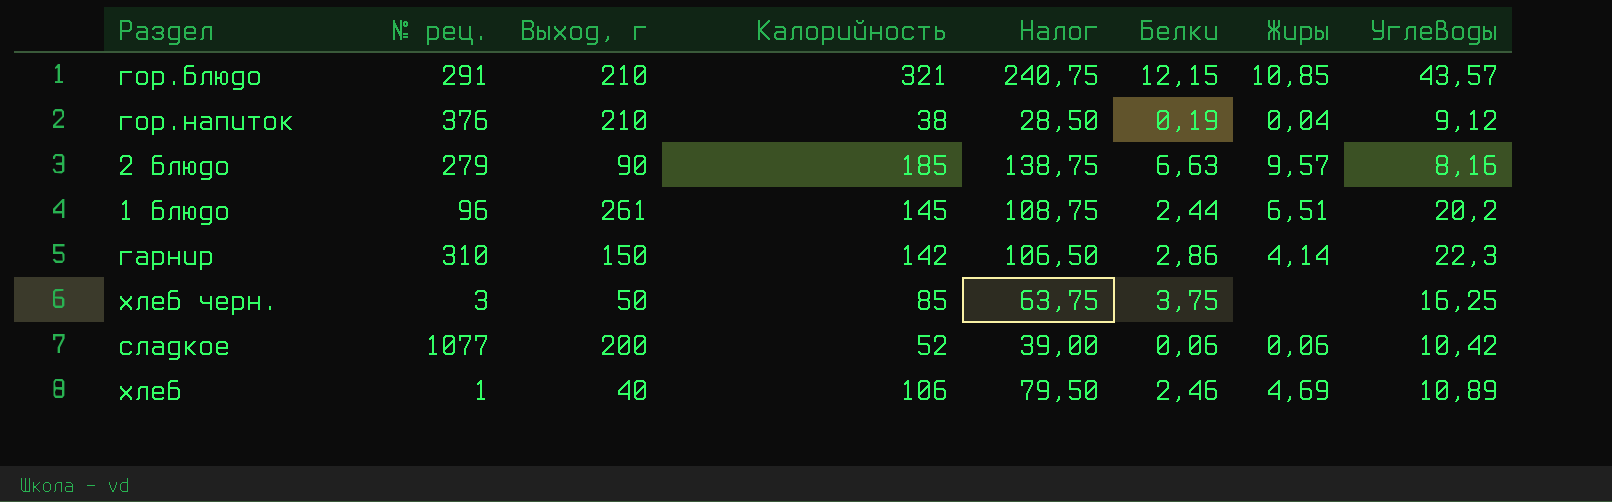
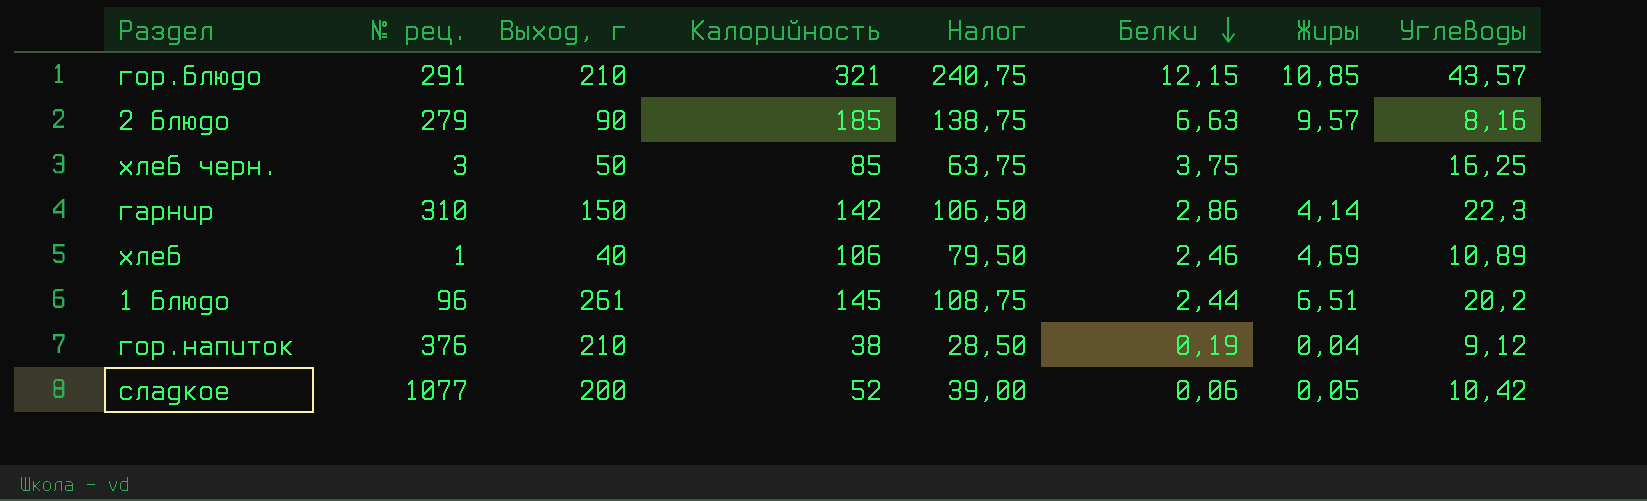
row order: none -> Белки descending
сладкое | Жиры: 0,06 -> 0,05

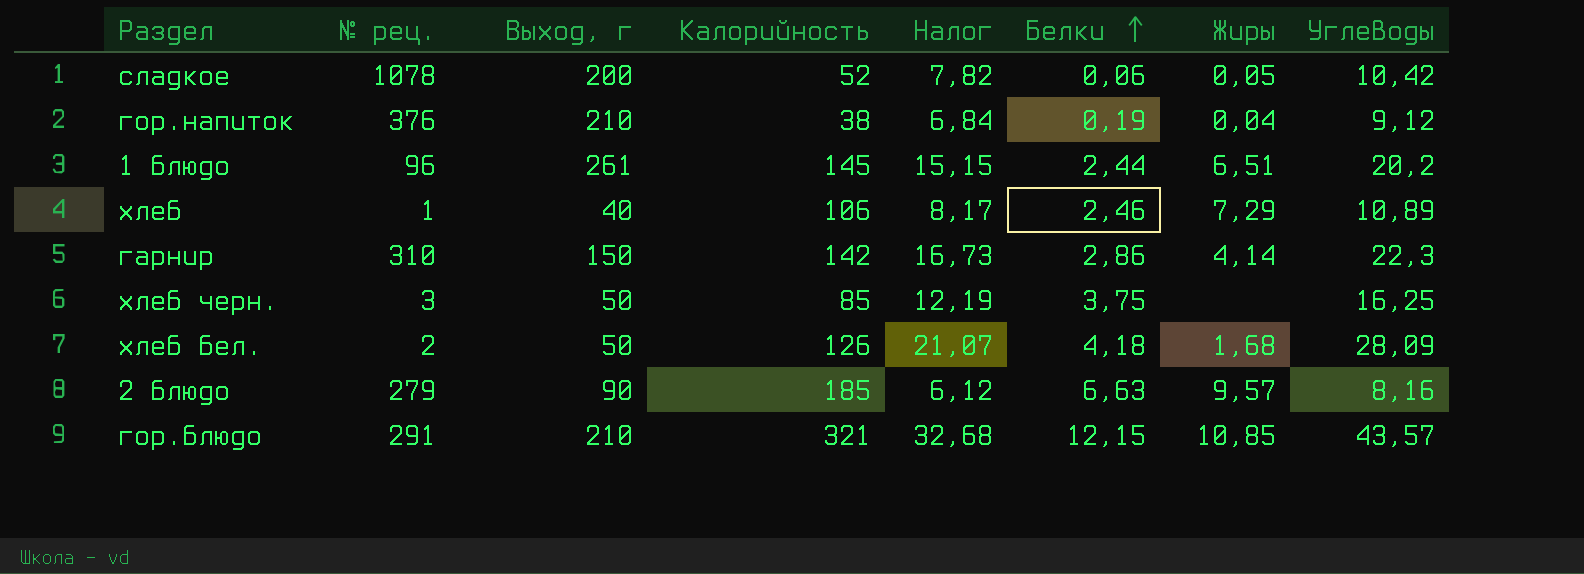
row order: Белки descending -> Белки ascending
column Налог | formula: [Калорийность] * 0,75 -> [Углеводы] * 0,75
сладкое | № рец.: 1077 -> 1078
хлеб | Жиры: 4,69 -> 7,29
row хлеб бел.: none -> 2 | 50 | 126 | 21,07 | 4,18 | 1,68 | 28,09

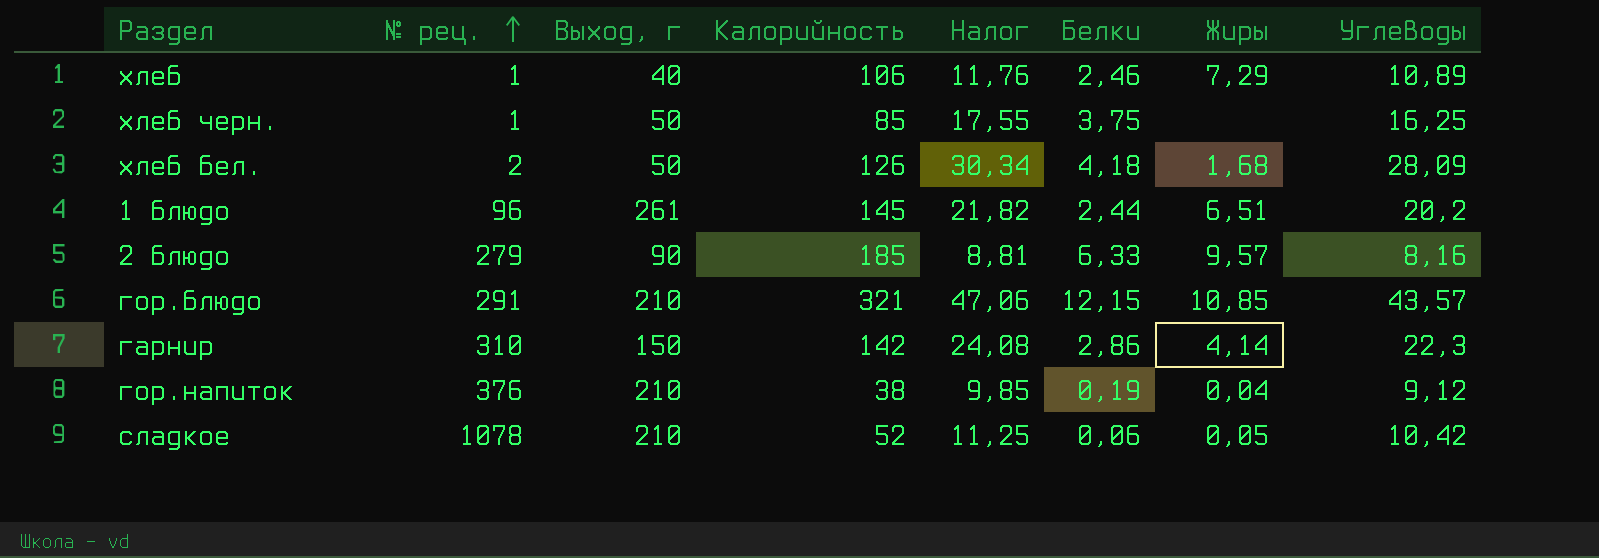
row order: Белки ascending -> № рец. ascending
column Налог | formula: [Углеводы] * 0,75 -> [Углеводы] * 1,08
хлеб черн. | № рец.: 3 -> 1
2 блюдо | Белки: 6,63 -> 6,33
сладкое | Выход, г: 200 -> 210

